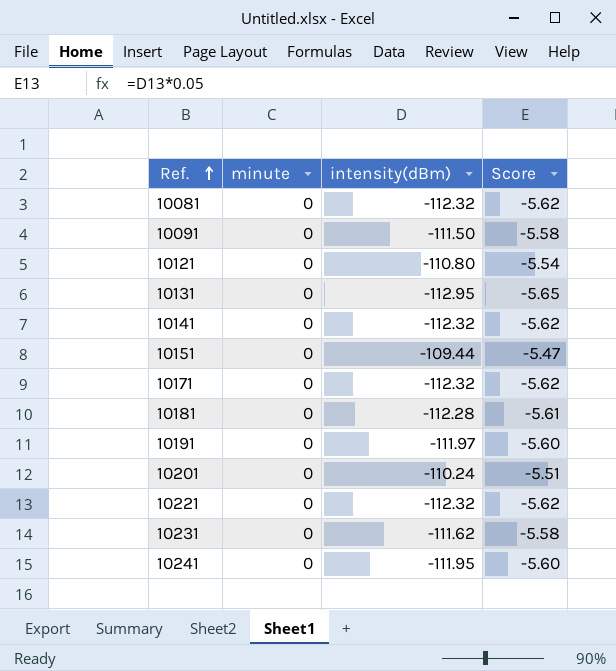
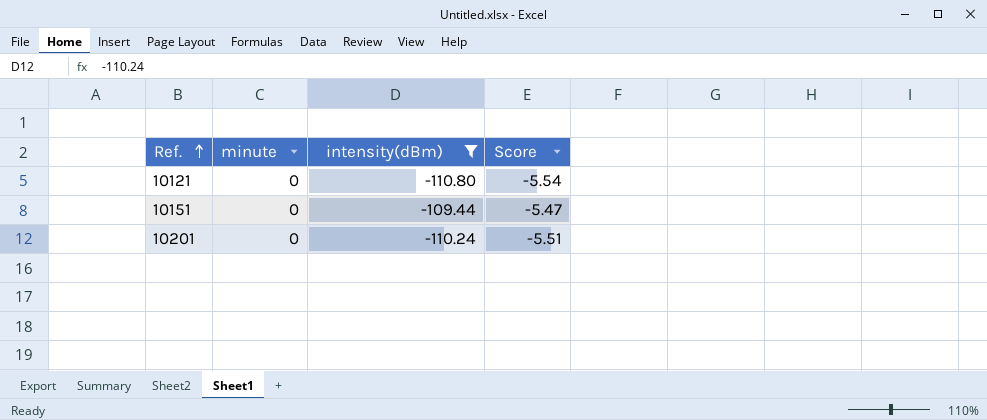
filter: none -> intensity(dBm) >= -110.80

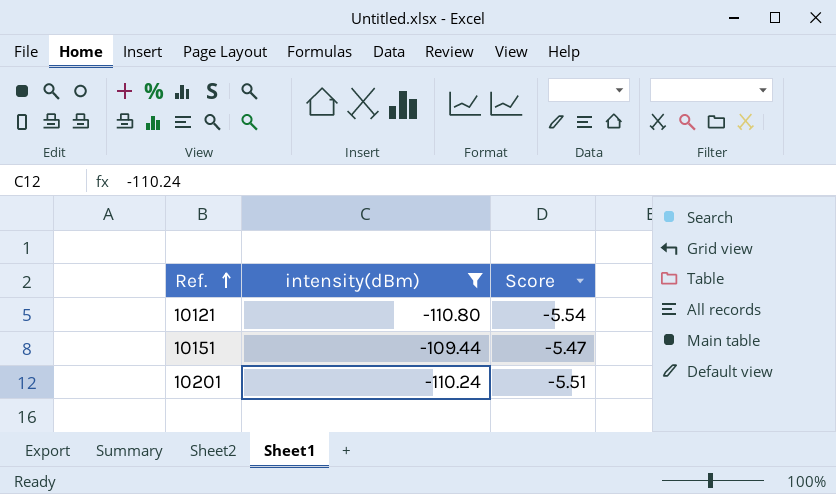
column minute | position: 2 -> none

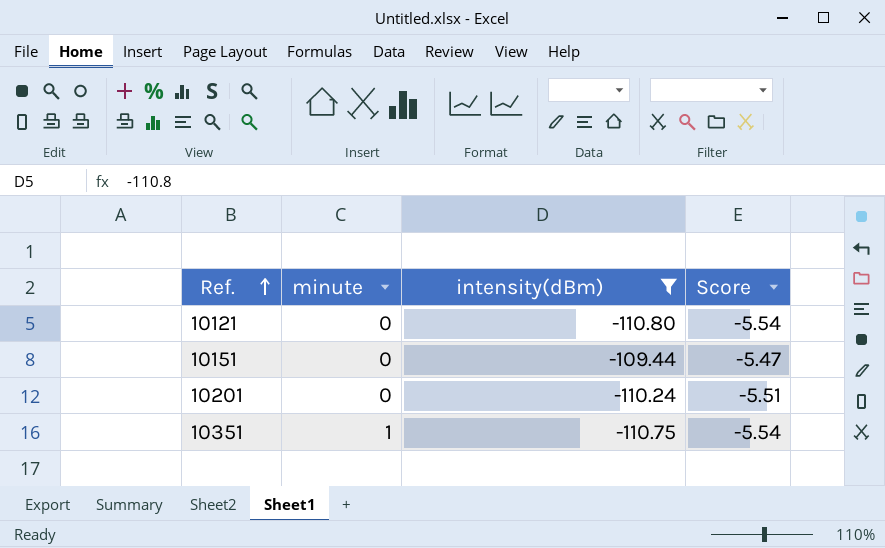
column minute | position: none -> 2
row 10351: none -> 1 | -110.75 | -5.54

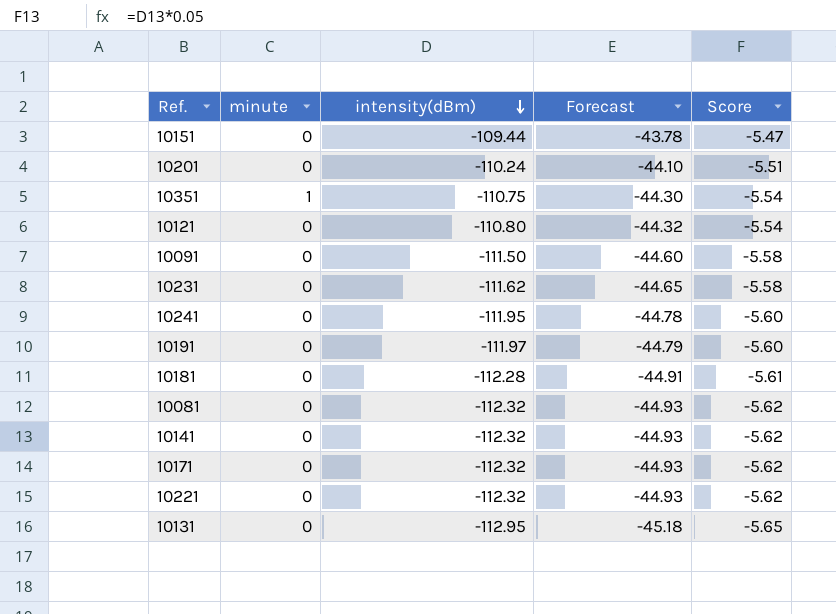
filter: intensity(dBm) >= -110.80 -> none
row order: Ref. ascending -> intensity(dBm) descending
column Forecast | formula: none -> [intensity(dBm)] * 0.4

